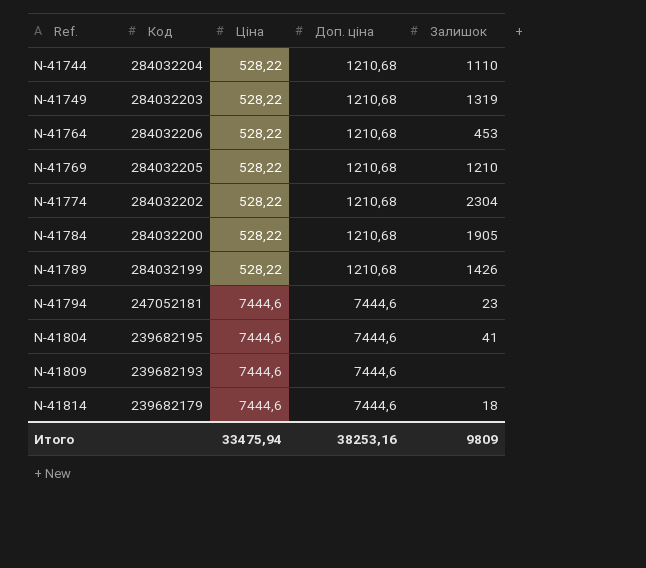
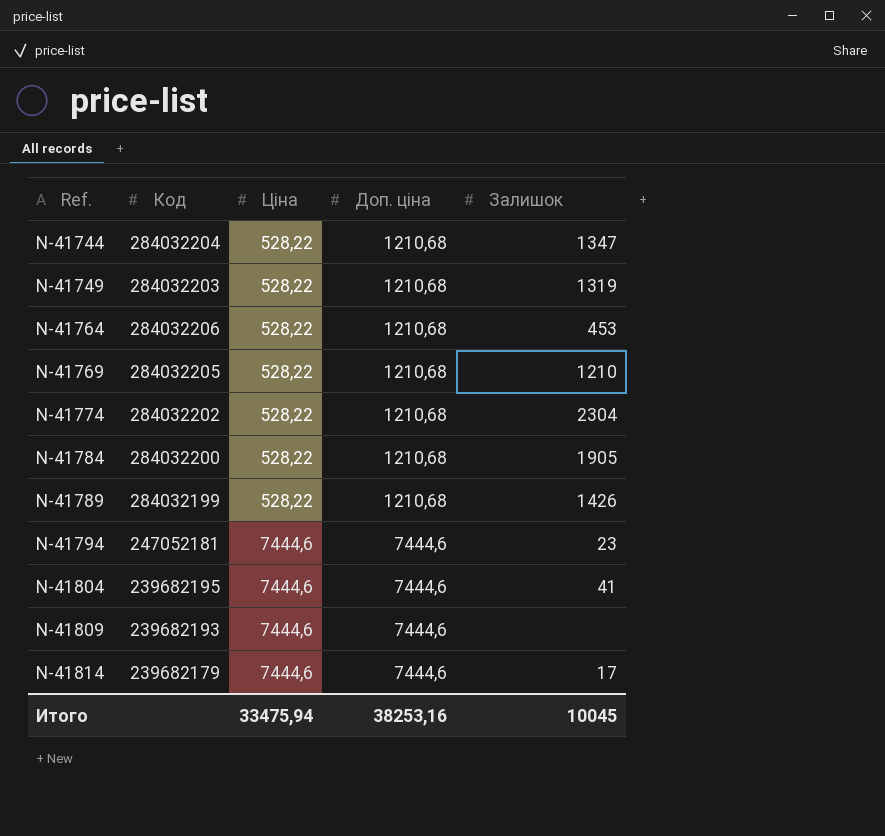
N-41744 | Залишок: 1110 -> 1347
N-41814 | Залишок: 18 -> 17
Итого | Залишок: 9809 -> 10045

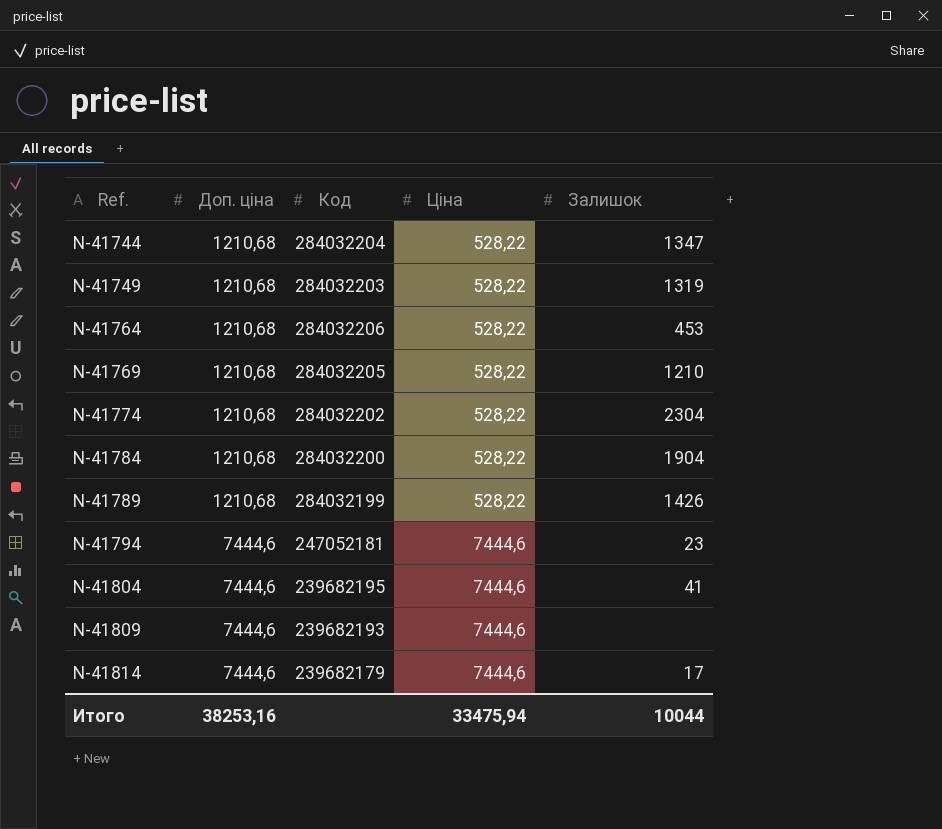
column Доп. ціна | position: 4 -> 2
N-41784 | Залишок: 1905 -> 1904
Итого | Залишок: 10045 -> 10044

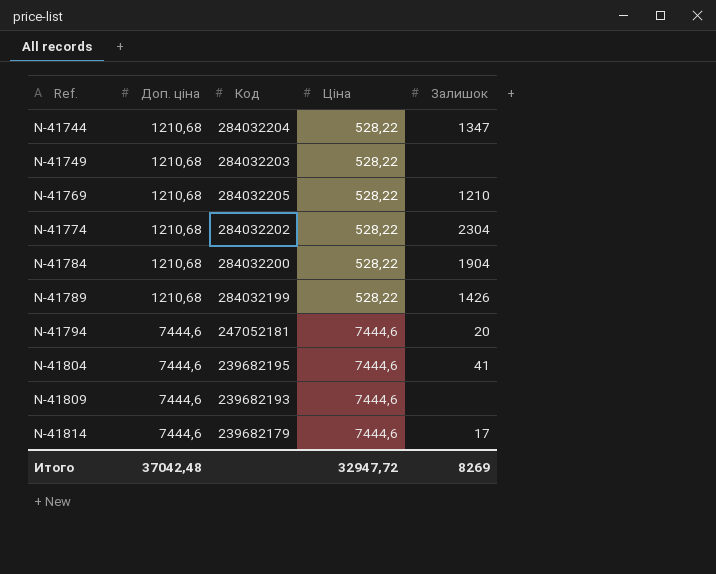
row N-41764: 1210,68 | 284032206 | 528,22 | 453 -> none
N-41749 | Залишок: 1319 -> none
N-41794 | Залишок: 23 -> 20
Итого | Доп. ціна: 38253,16 -> 37042,48
Итого | Ціна: 33475,94 -> 32947,72
Итого | Залишок: 10044 -> 8269

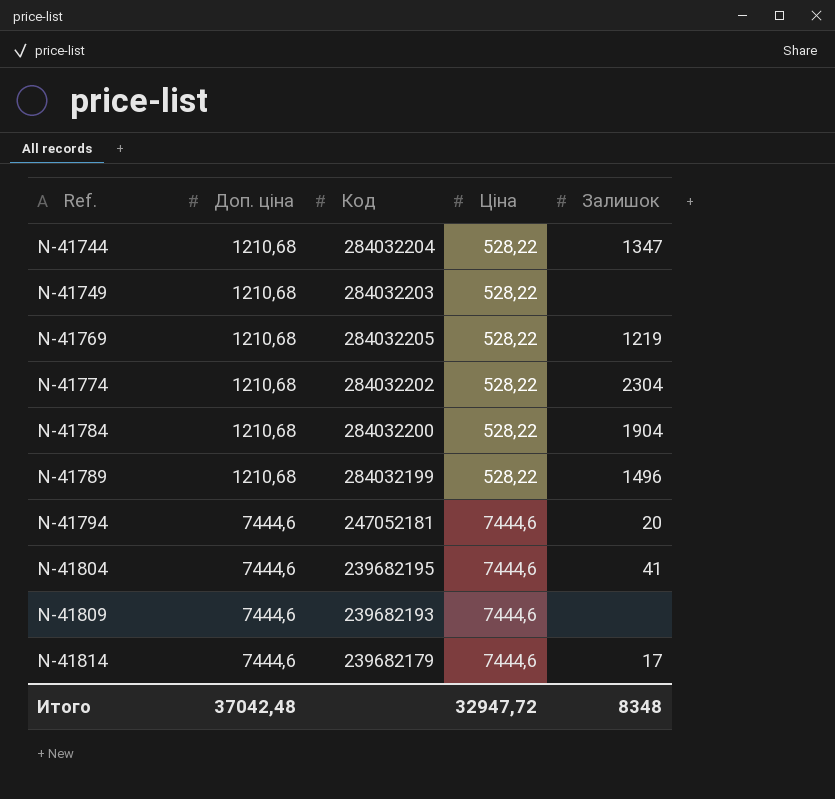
N-41769 | Залишок: 1210 -> 1219
N-41789 | Залишок: 1426 -> 1496
Итого | Залишок: 8269 -> 8348

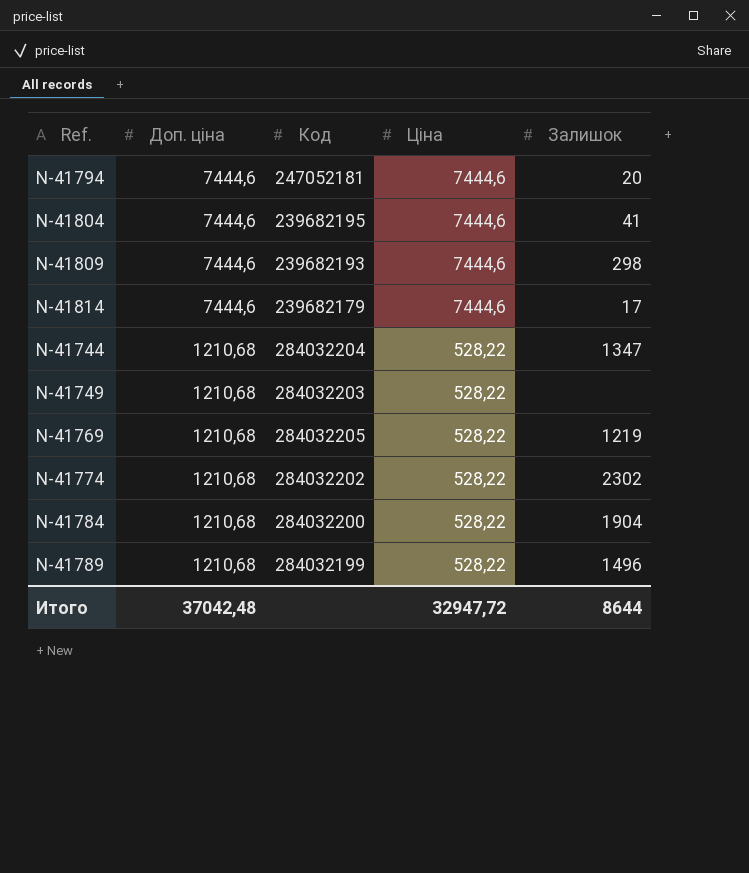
row order: Ref. ascending -> Доп. ціна descending
N-41809 | Залишок: none -> 298
N-41774 | Залишок: 2304 -> 2302
Итого | Залишок: 8348 -> 8644

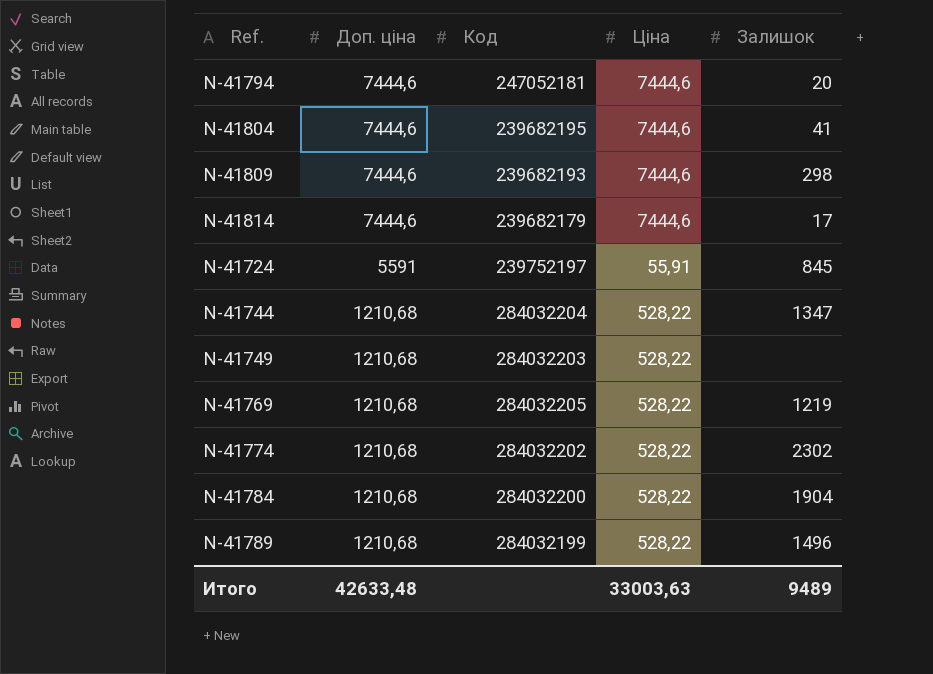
row N-41724: none -> 5591 | 239752197 | 55,91 | 845
Итого | Доп. ціна: 37042,48 -> 42633,48
Итого | Ціна: 32947,72 -> 33003,63
Итого | Залишок: 8644 -> 9489

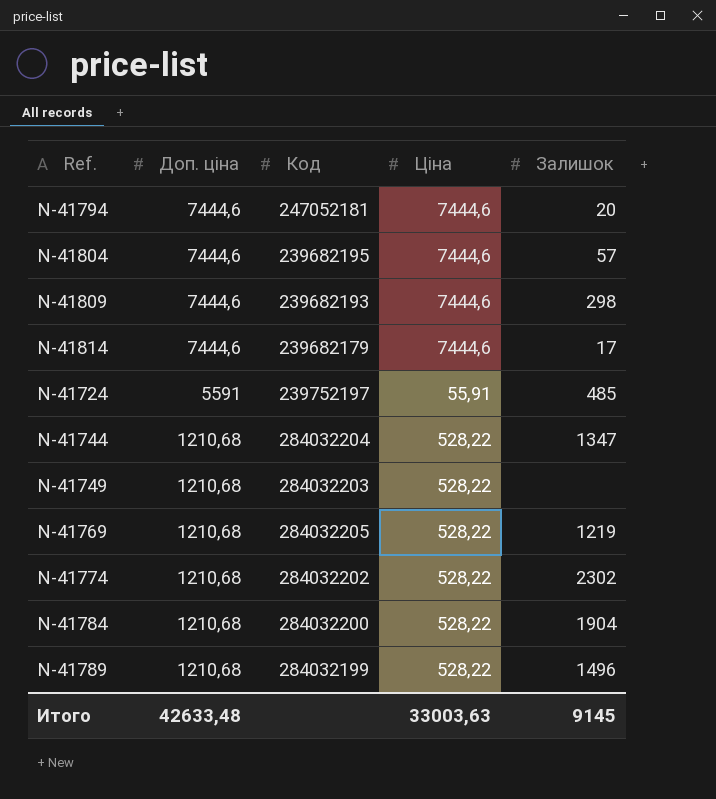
N-41804 | Залишок: 41 -> 57
N-41724 | Залишок: 845 -> 485
Итого | Залишок: 9489 -> 9145

